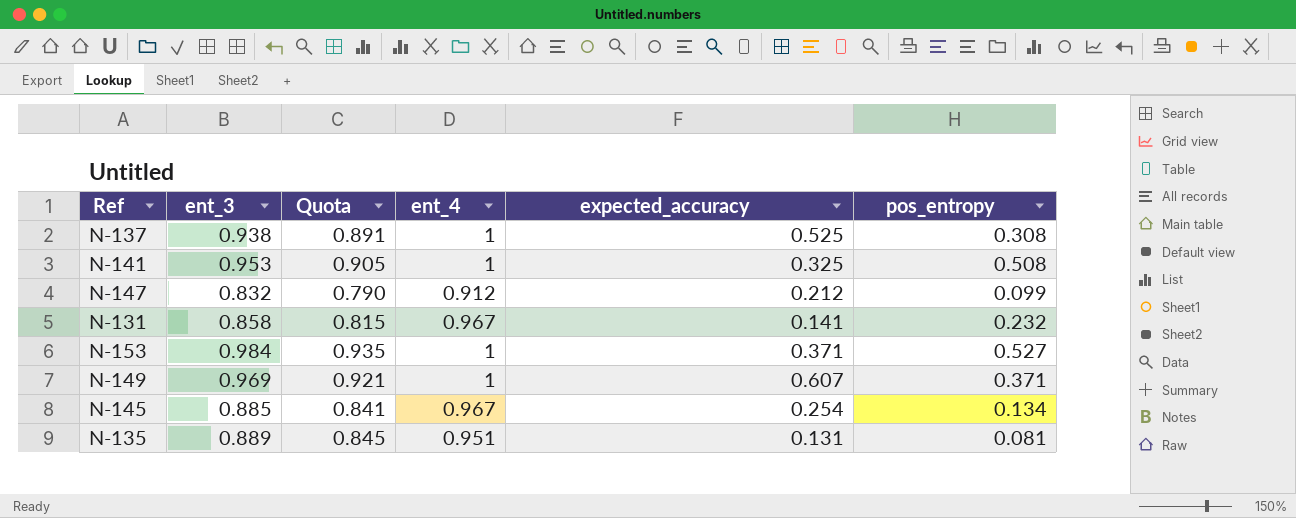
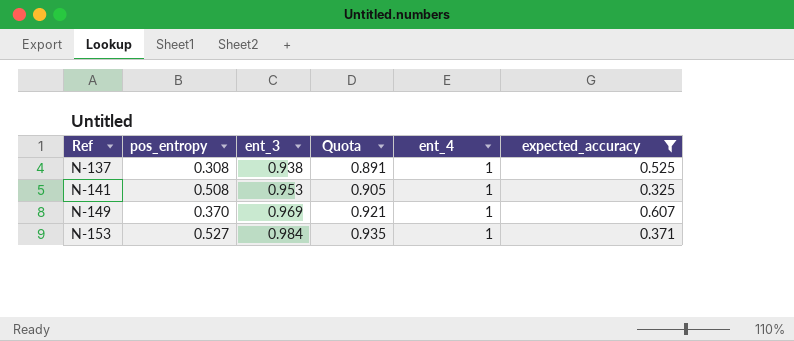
filter: none -> expected_accuracy >= 0.325
row order: none -> Ref ascending
column pos_entropy | position: 6 -> 2
N-149 | pos_entropy: 0.371 -> 0.370

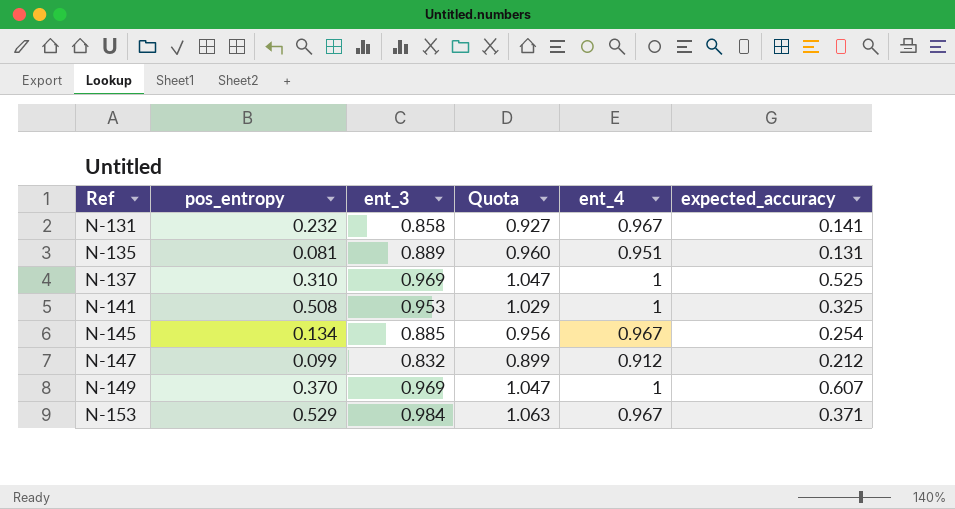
filter: expected_accuracy >= 0.325 -> none
column Quota | formula: [ent_3] * 0.95 -> [ent_3] * 1.08
N-137 | pos_entropy: 0.308 -> 0.310
N-137 | ent_3: 0.938 -> 0.969
N-153 | pos_entropy: 0.527 -> 0.529
N-153 | ent_4: 1 -> 0.967

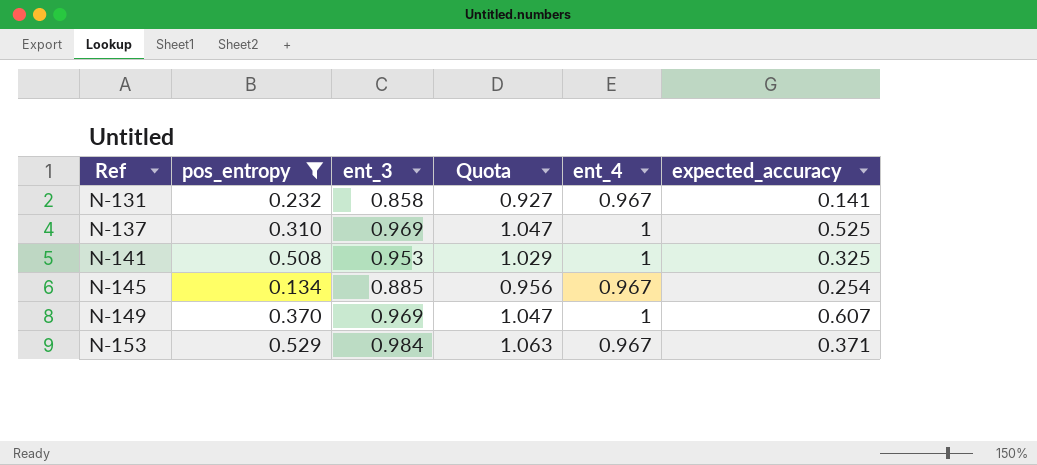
filter: none -> pos_entropy >= 0.134

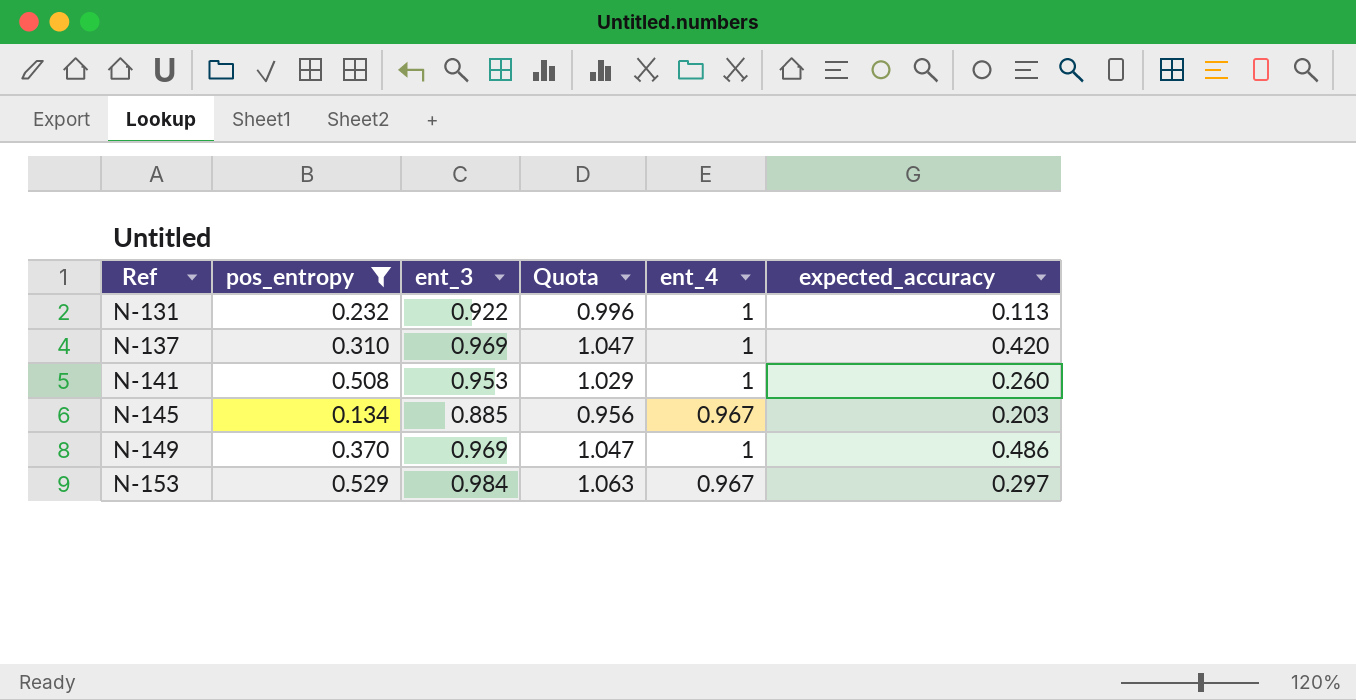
N-131 | ent_3: 0.858 -> 0.922
N-131 | Quota: 0.927 -> 0.996
N-131 | ent_4: 0.967 -> 1
N-131 | expected_accuracy: 0.141 -> 0.113
N-137 | expected_accuracy: 0.525 -> 0.420
N-141 | expected_accuracy: 0.325 -> 0.260
N-145 | expected_accuracy: 0.254 -> 0.203
N-149 | expected_accuracy: 0.607 -> 0.486
N-153 | expected_accuracy: 0.371 -> 0.297

